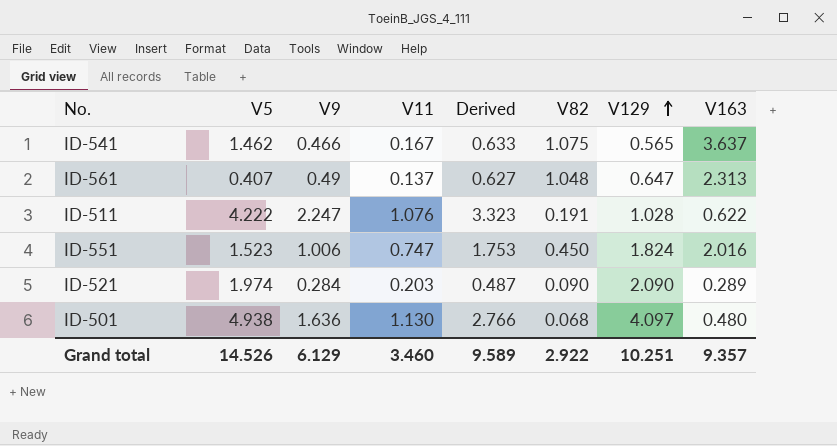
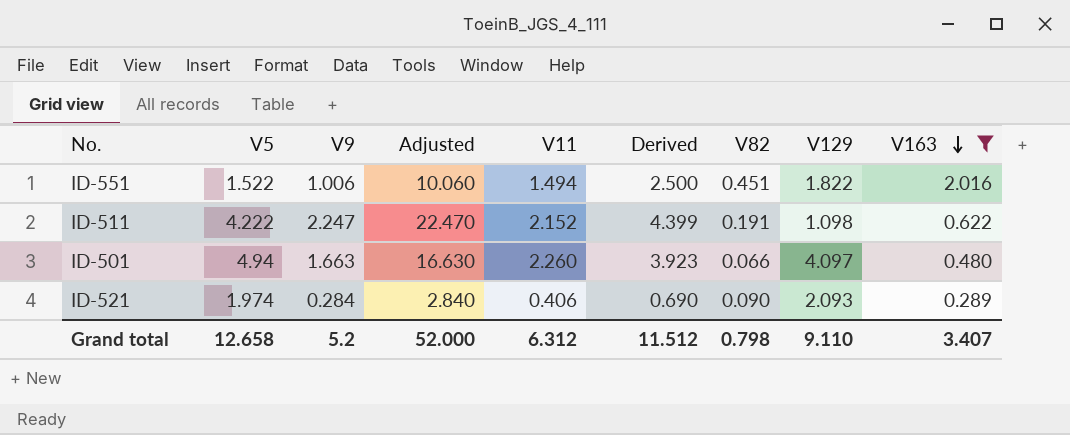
filter: none -> V163 <= 2.016
row order: V129 ascending -> V163 descending
column Adjusted | formula: none -> [V9] * 10
ID-551 | V5: 1.523 -> 1.522
ID-551 | V11: 0.747 -> 1.494
ID-551 | Derived: 1.753 -> 2.500
ID-551 | V82: 0.450 -> 0.451
ID-551 | V129: 1.824 -> 1.822
ID-511 | V11: 1.076 -> 2.152
ID-511 | Derived: 3.323 -> 4.399
ID-511 | V129: 1.028 -> 1.098
ID-501 | V5: 4.938 -> 4.94
ID-501 | V9: 1.636 -> 1.663
ID-501 | V11: 1.130 -> 2.260
ID-501 | Derived: 2.766 -> 3.923
ID-501 | V82: 0.068 -> 0.066
ID-521 | V11: 0.203 -> 0.406
ID-521 | Derived: 0.487 -> 0.690
ID-521 | V129: 2.090 -> 2.093
Grand total | V5: 14.526 -> 12.658
Grand total | V9: 6.129 -> 5.2
Grand total | V11: 3.460 -> 6.312
Grand total | Derived: 9.589 -> 11.512
Grand total | V82: 2.922 -> 0.798
Grand total | V129: 10.251 -> 9.110
Grand total | V163: 9.357 -> 3.407

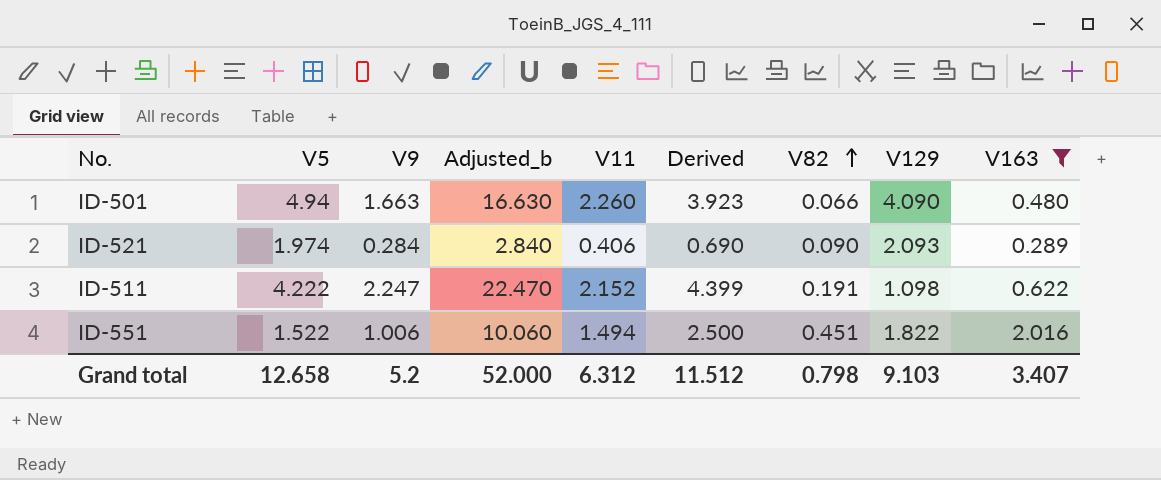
row order: V163 descending -> V82 ascending
column name: Adjusted -> Adjusted_b
ID-501 | V129: 4.097 -> 4.090
Grand total | V129: 9.110 -> 9.103

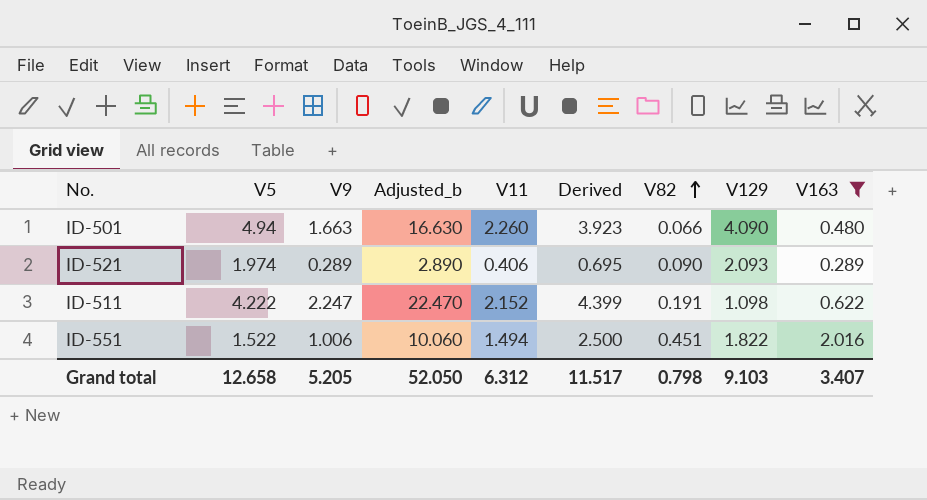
ID-521 | V9: 0.284 -> 0.289
ID-521 | Adjusted_b: 2.840 -> 2.890
ID-521 | Derived: 0.690 -> 0.695
Grand total | V9: 5.2 -> 5.205
Grand total | Adjusted_b: 52.000 -> 52.050
Grand total | Derived: 11.512 -> 11.517

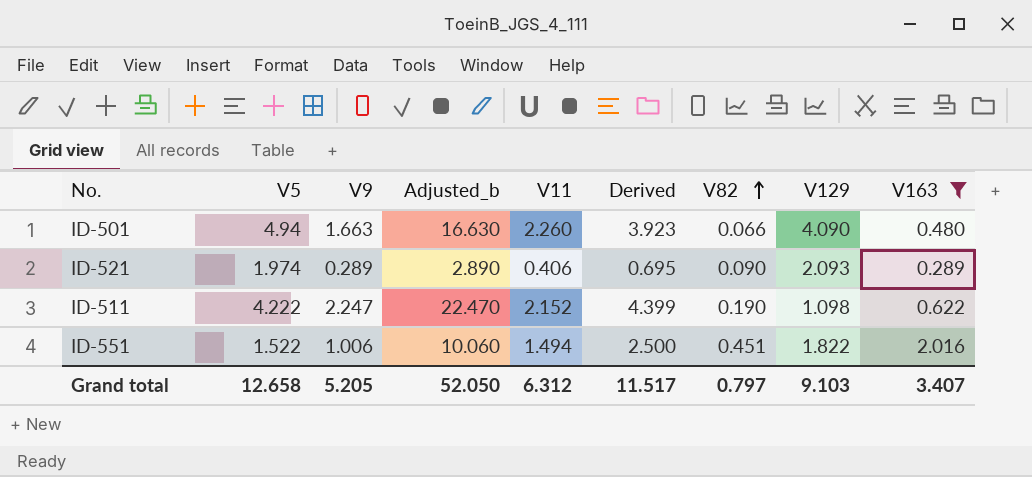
ID-511 | V82: 0.191 -> 0.190
Grand total | V82: 0.798 -> 0.797

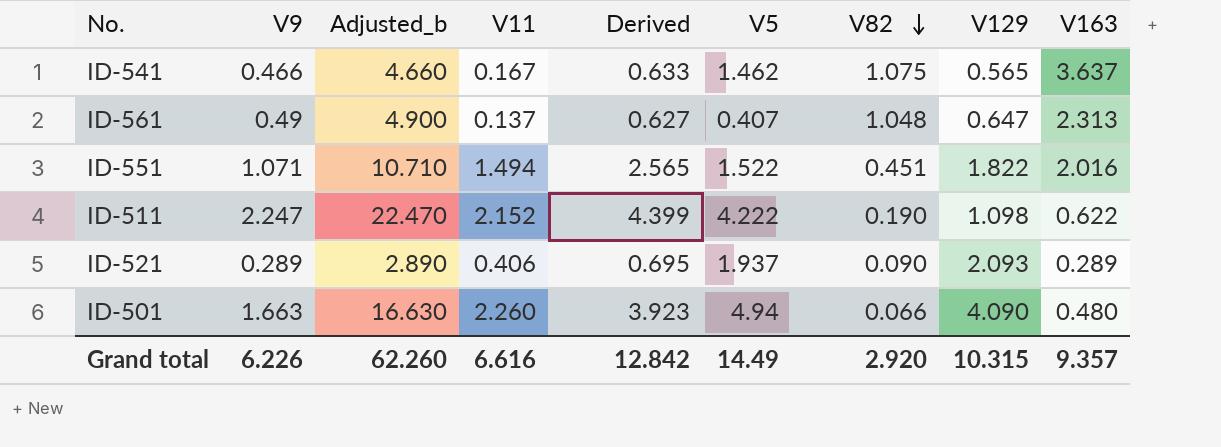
filter: V163 <= 2.016 -> none
row order: V82 ascending -> V82 descending
column V5 | position: 2 -> 6
ID-551 | V9: 1.006 -> 1.071
ID-551 | Adjusted_b: 10.060 -> 10.710
ID-551 | Derived: 2.500 -> 2.565
ID-521 | V5: 1.974 -> 1.937
Grand total | V9: 5.205 -> 6.226
Grand total | Adjusted_b: 52.050 -> 62.260
Grand total | V11: 6.312 -> 6.616
Grand total | Derived: 11.517 -> 12.842
Grand total | V5: 12.658 -> 14.49
Grand total | V82: 0.797 -> 2.920
Grand total | V129: 9.103 -> 10.315
Grand total | V163: 3.407 -> 9.357

